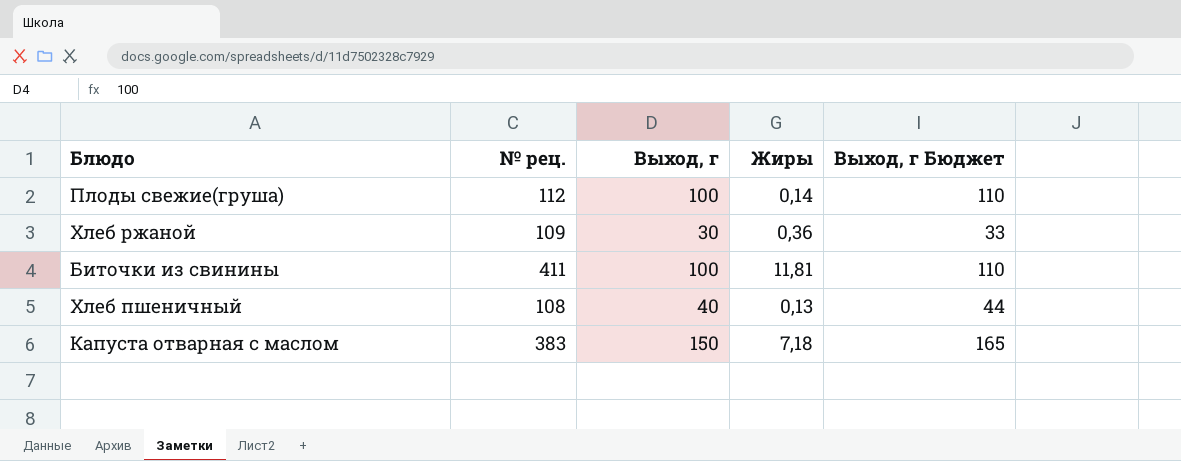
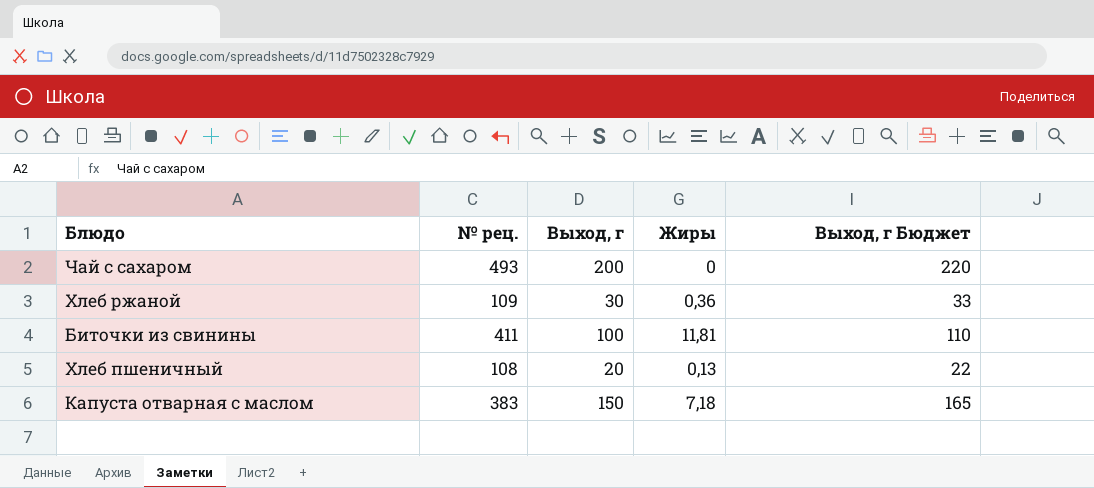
row Плоды свежие(груша): 112 | 100 | 0,14 | 110 -> none
row Чай с сахаром: none -> 493 | 200 | 0 | 220
Хлеб пшеничный | Выход, г: 40 -> 20
Хлеб пшеничный | Выход, г Бюджет: 44 -> 22

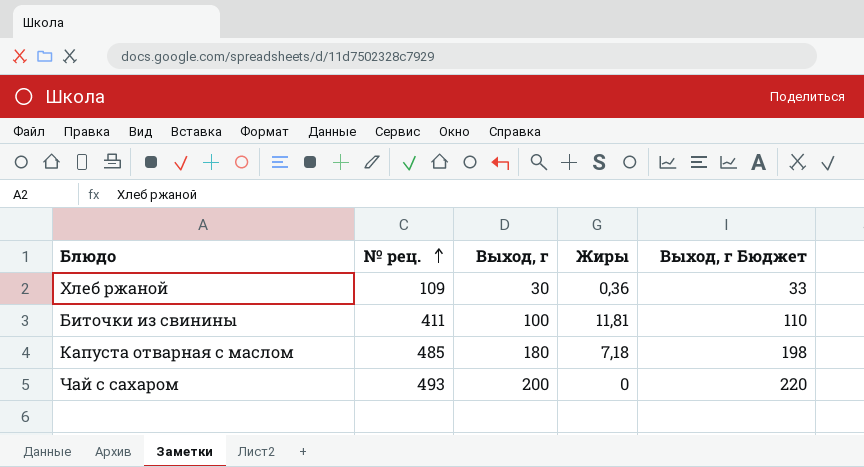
row order: none -> № рец. ascending
row Хлеб пшеничный: 108 | 20 | 0,13 | 22 -> none
Капуста отварная с маслом | № рец.: 383 -> 485
Капуста отварная с маслом | Выход, г: 150 -> 180
Капуста отварная с маслом | Выход, г Бюджет: 165 -> 198

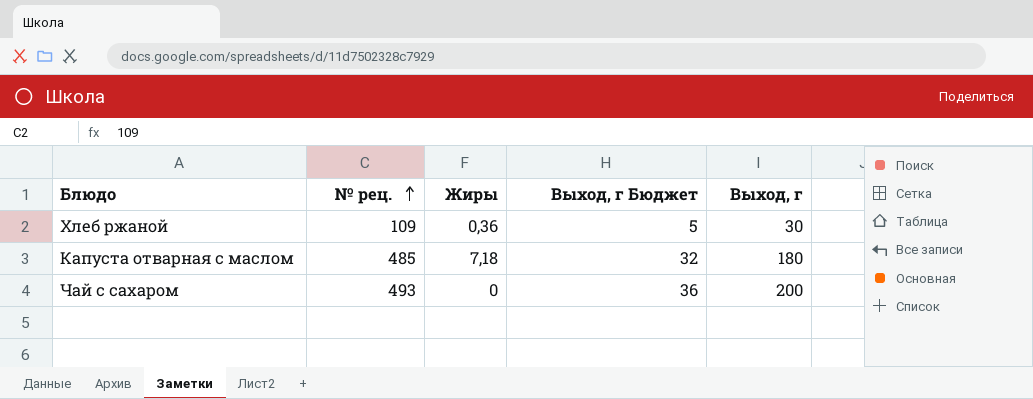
column Выход, г Бюджет | formula: [Выход, г] * 1,1 -> [Выход, г] * 0,18
column Выход, г | position: 3 -> 5
row Биточки из свинины: 411 | 100 | 11,81 | 110 -> none

